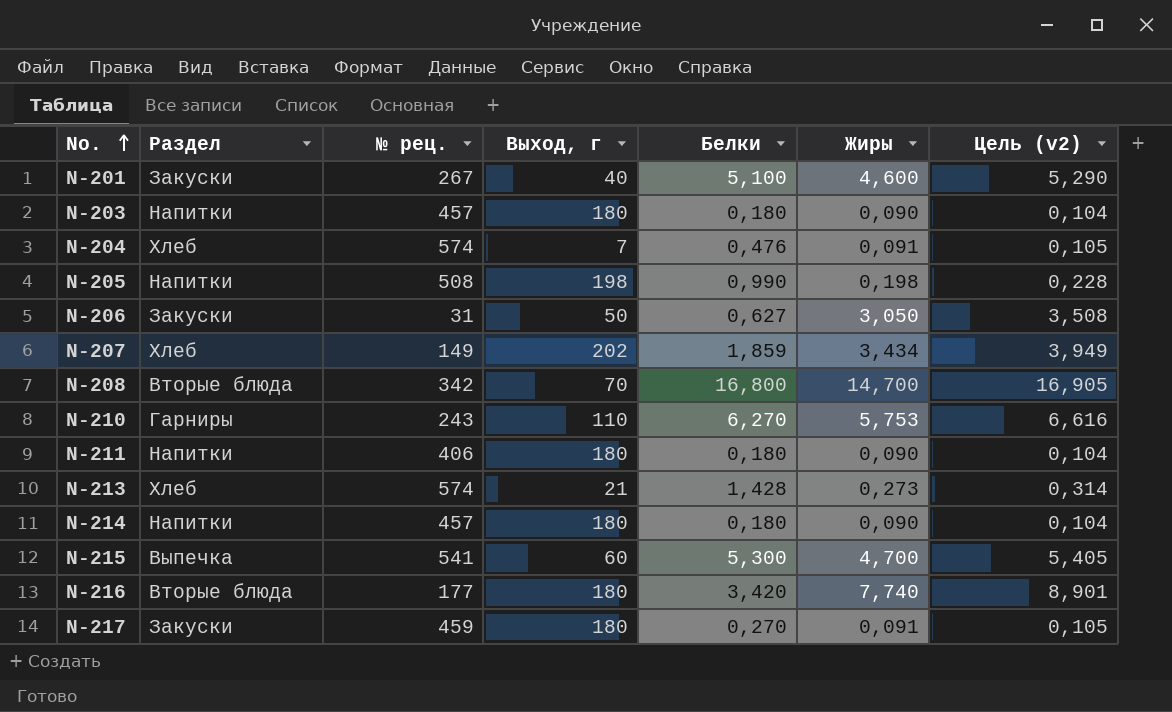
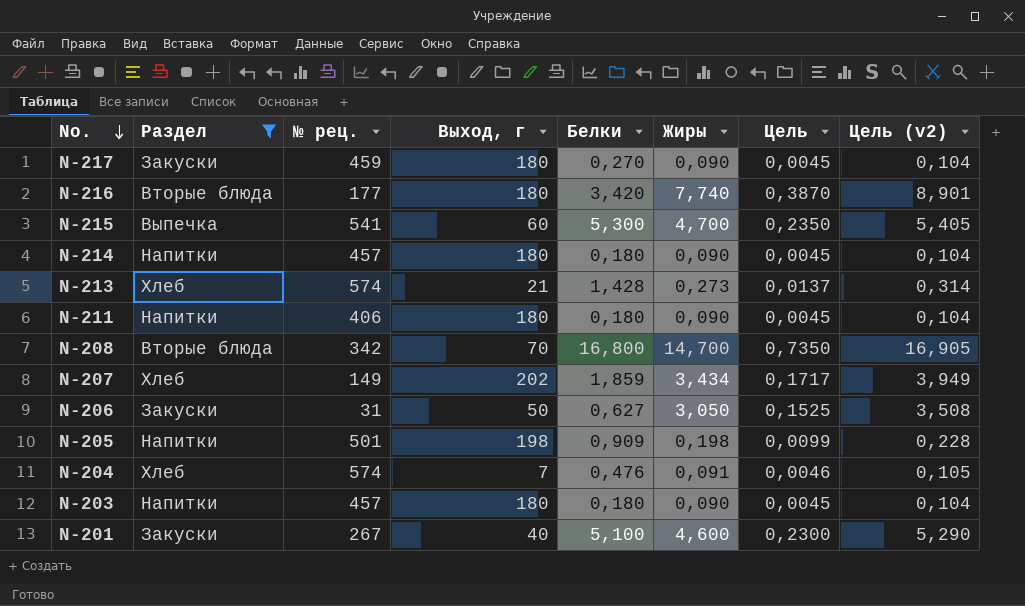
filter: none -> Раздел != Гарниры
row order: No. ascending -> No. descending
column Цель | formula: none -> [Жиры] * 0,05
N-217 | Жиры: 0,091 -> 0,090
N-217 | Цель (v2): 0,105 -> 0,104
N-205 | № рец.: 508 -> 501
N-205 | Белки: 0,990 -> 0,909

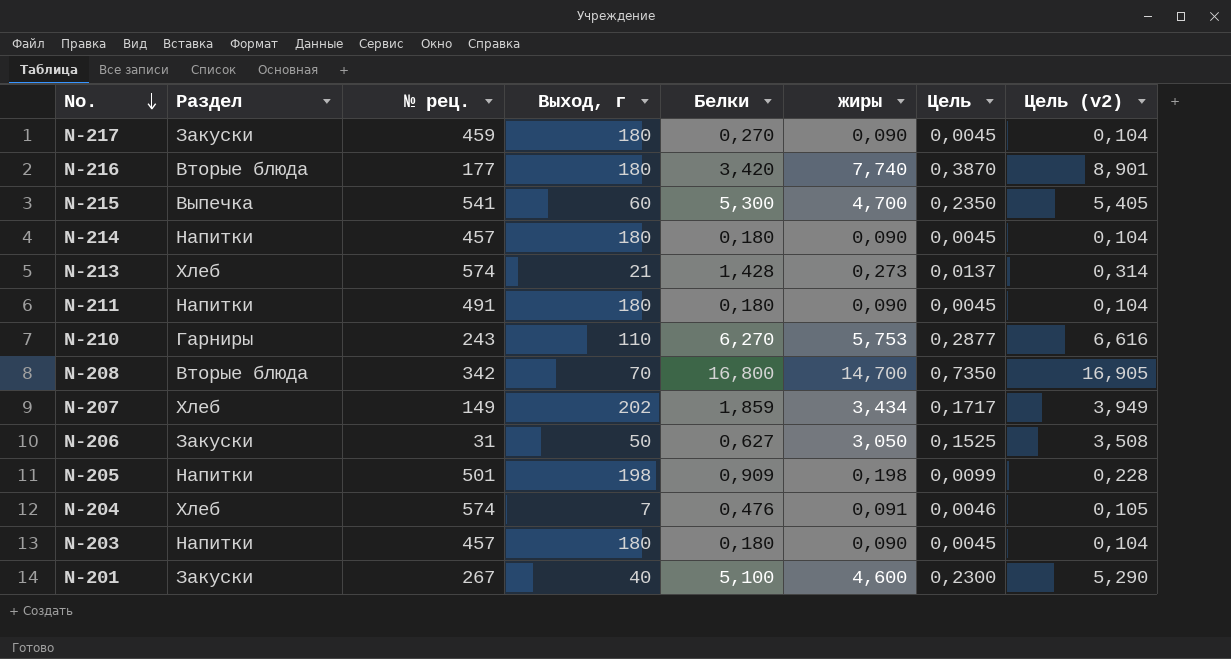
filter: Раздел != Гарниры -> none
column name: Жиры -> жиры
N-211 | № рец.: 406 -> 491

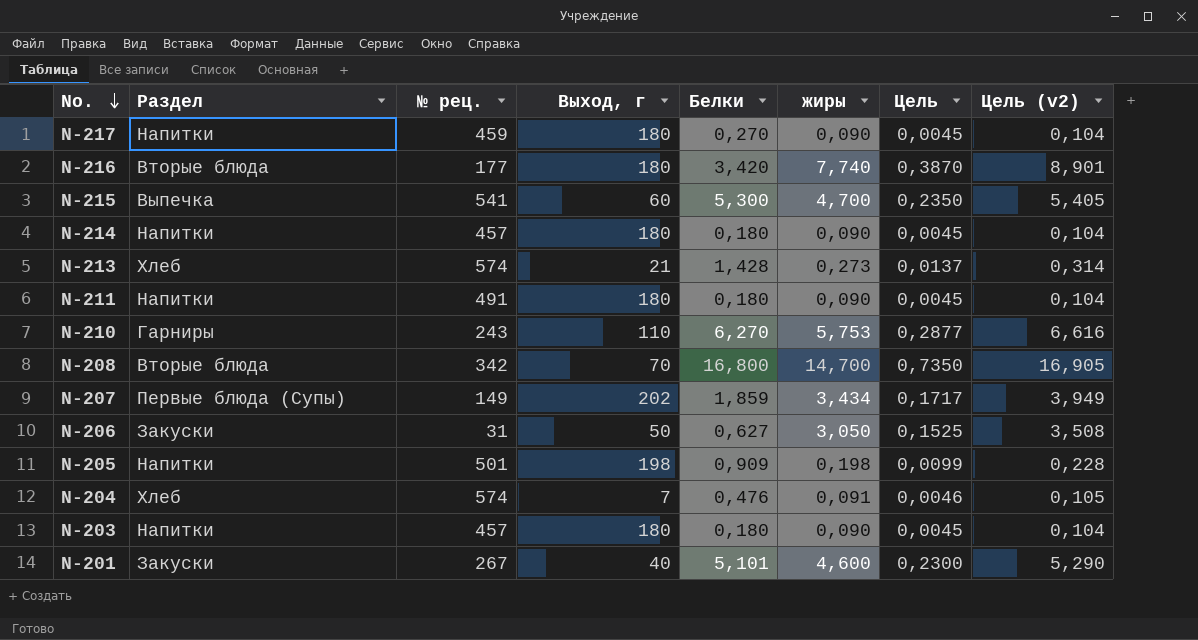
N-217 | Раздел: Закуски -> Напитки
N-207 | Раздел: Хлеб -> Первые блюда (Супы)
N-201 | Белки: 5,100 -> 5,101

